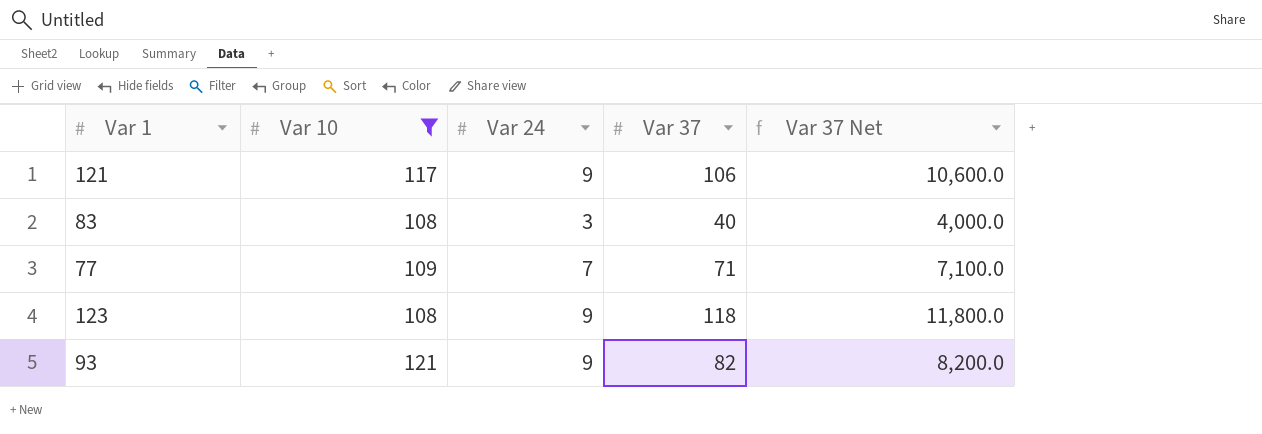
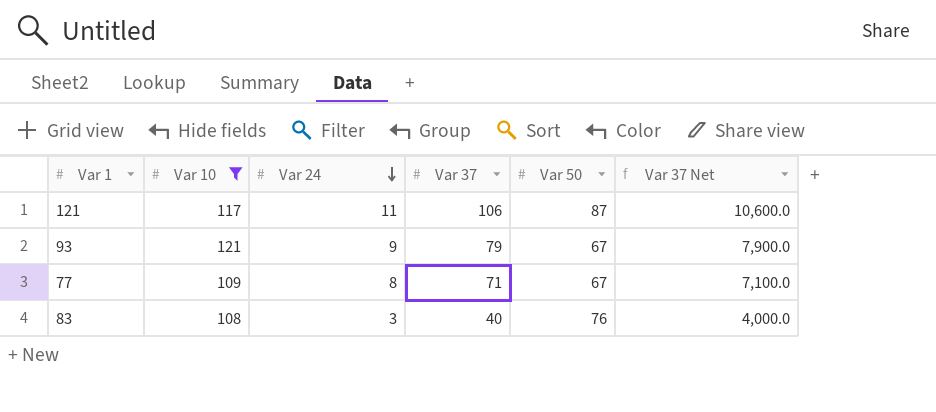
row order: none -> Var 24 descending
column Var 50 | position: none -> 5
row 123: 108 | 9 | 118 | 11,800.0 -> none
121 | Var 24: 9 -> 11
93 | Var 37: 82 -> 79
93 | Var 37 Net: 8,200.0 -> 7,900.0
77 | Var 24: 7 -> 8

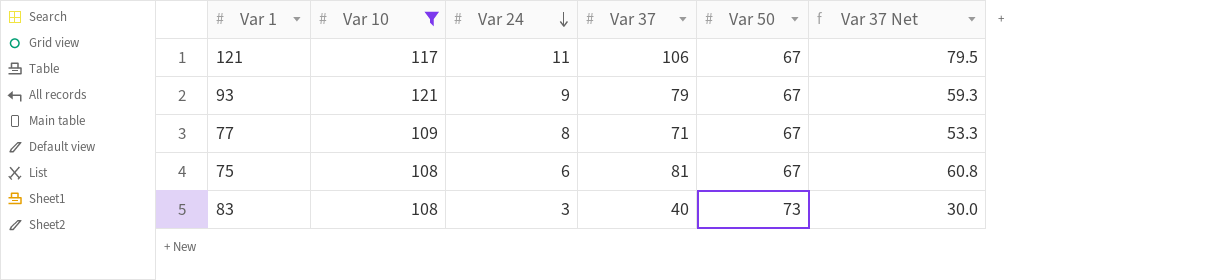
column Var 37 Net | formula: [Var 37] * 100 -> [Var 37] * 0.75
121 | Var 50: 87 -> 67
row 75: none -> 108 | 6 | 81 | 67 | 60.8
83 | Var 50: 76 -> 73

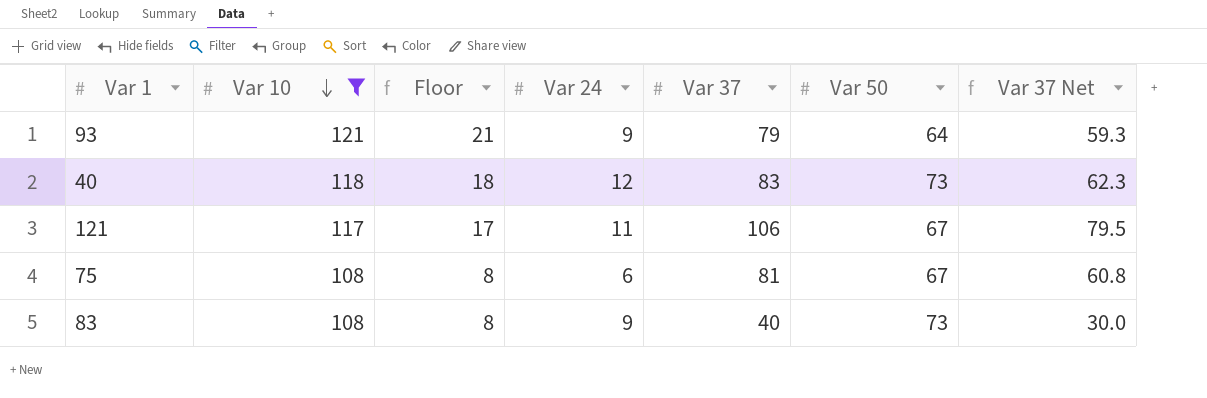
row order: Var 24 descending -> Var 10 descending
column Floor | formula: none -> [Var 10] - 100
row 77: 109 | 8 | 71 | 67 | 53.3 -> none
93 | Var 50: 67 -> 64
row 40: none -> 118 | 18 | 12 | 83 | 73 | 62.3
83 | Var 24: 3 -> 9

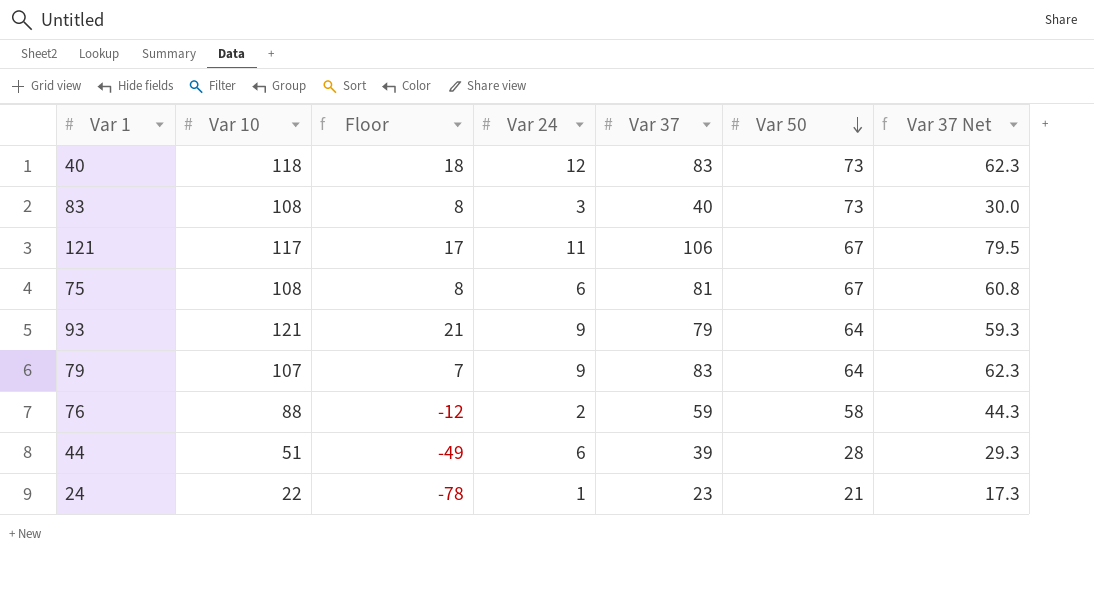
filter: Var 10 >= 108 -> none
row order: Var 10 descending -> Var 50 descending
83 | Var 24: 9 -> 3

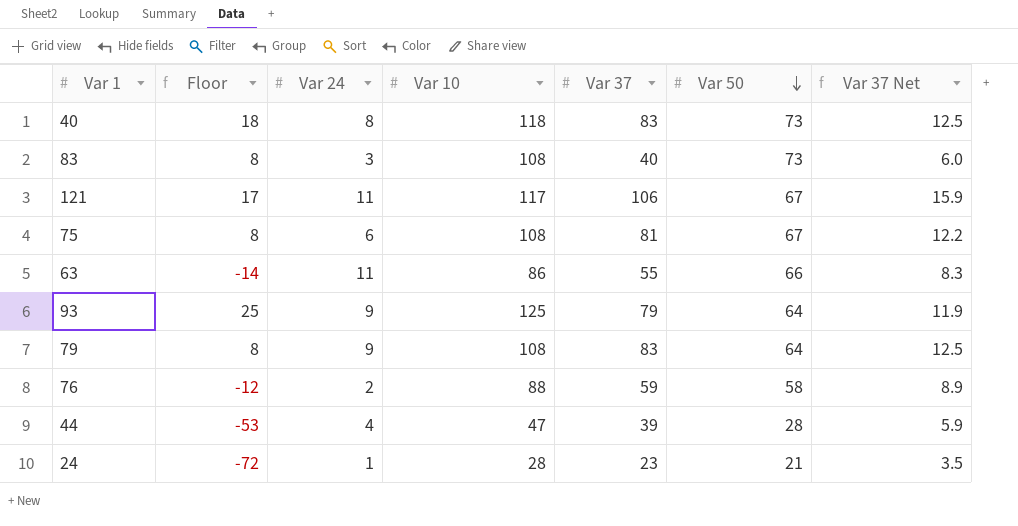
column Var 10 | position: 2 -> 4
column Var 37 Net | formula: [Var 37] * 0.75 -> [Var 37] * 0.15
40 | Var 24: 12 -> 8
row 63: none -> -14 | 11 | 86 | 55 | 66 | 8.3
93 | Floor: 21 -> 25
93 | Var 10: 121 -> 125
79 | Floor: 7 -> 8
79 | Var 10: 107 -> 108
44 | Floor: -49 -> -53
44 | Var 24: 6 -> 4
44 | Var 10: 51 -> 47
24 | Floor: -78 -> -72
24 | Var 10: 22 -> 28

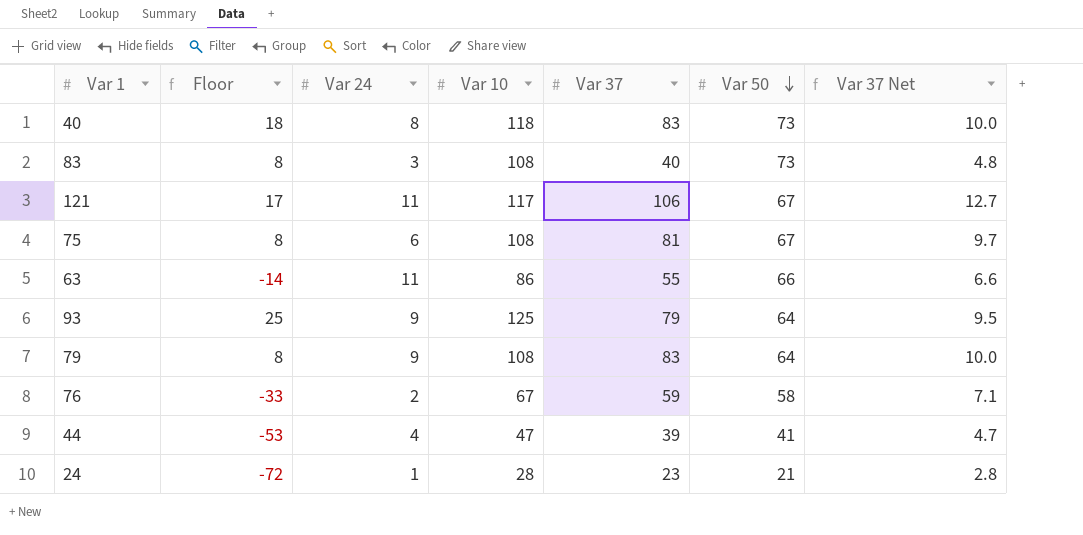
column Var 37 Net | formula: [Var 37] * 0.15 -> [Var 37] * 0.12
76 | Floor: -12 -> -33
76 | Var 10: 88 -> 67
44 | Var 50: 28 -> 41

